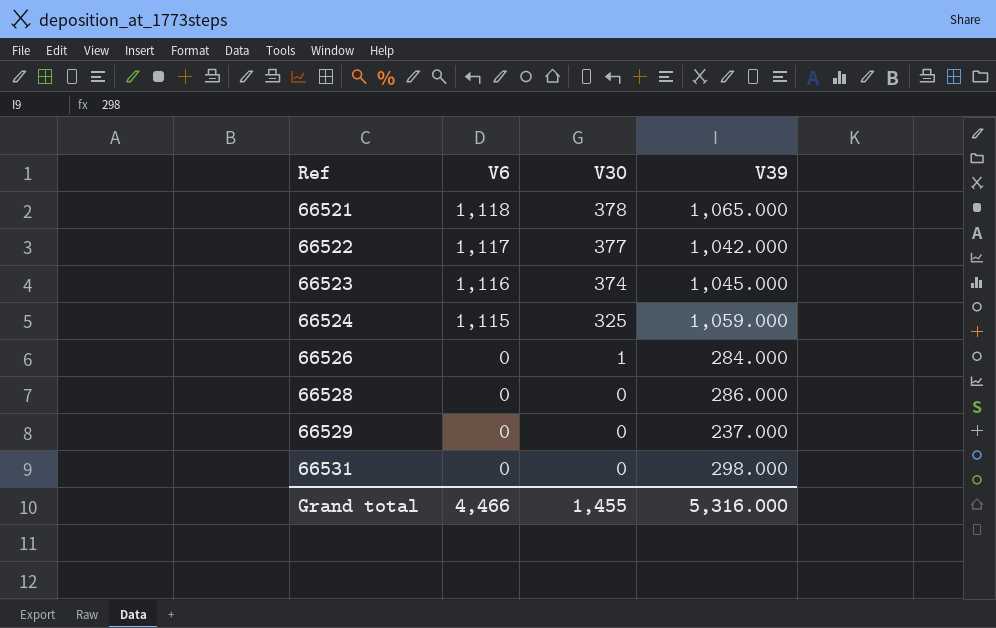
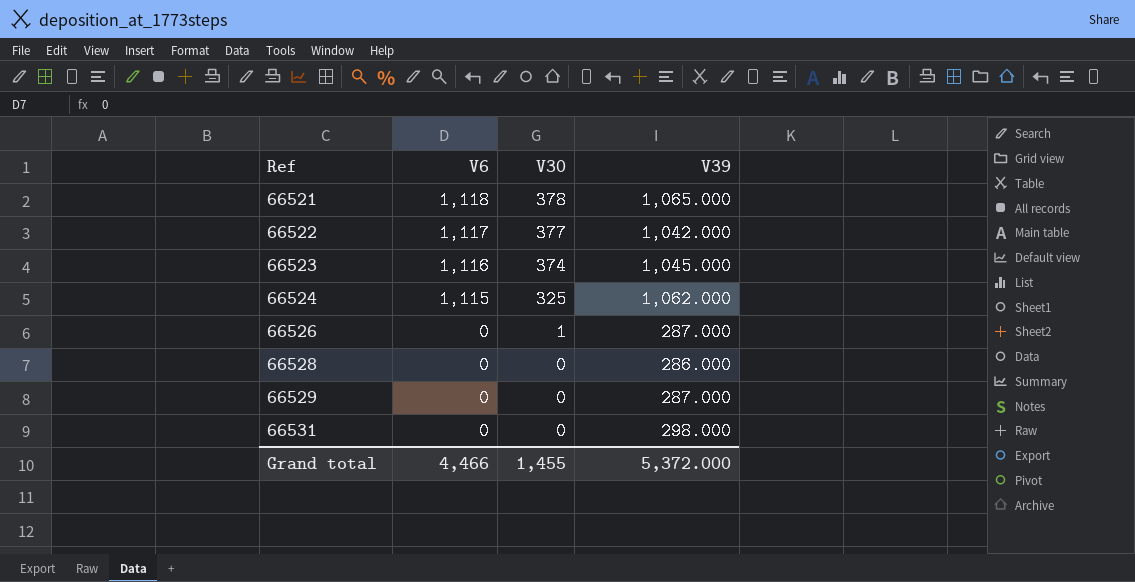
66524 | V39: 1,059.000 -> 1,062.000
66526 | V39: 284.000 -> 287.000
66529 | V39: 237.000 -> 287.000
Grand total | V39: 5,316.000 -> 5,372.000

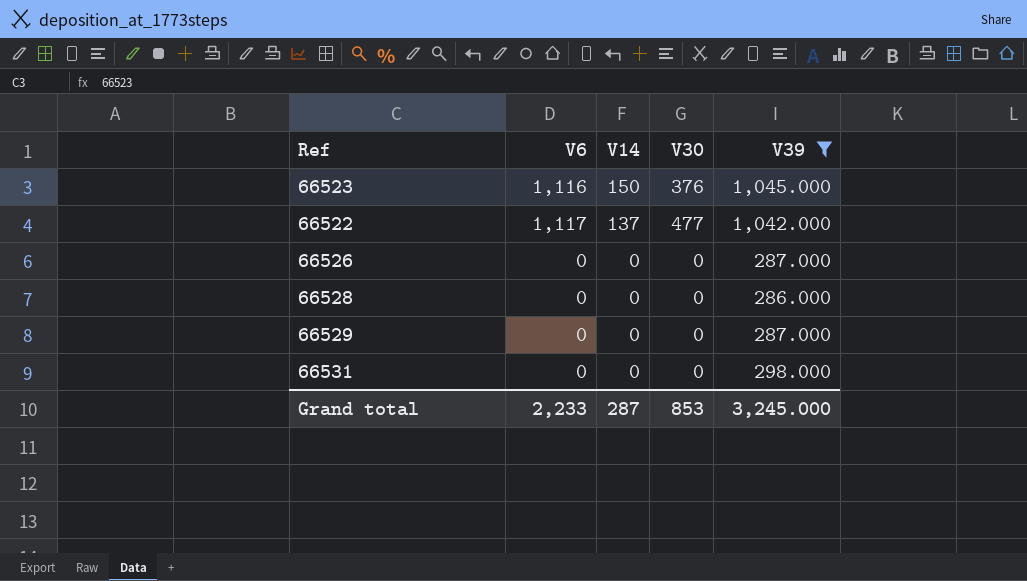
filter: none -> V39 <= 1,045.000
row order: Ref ascending -> V14 descending
column V14 | position: none -> 3
66523 | V30: 374 -> 376
66522 | V30: 377 -> 477
66526 | V30: 1 -> 0
Grand total | V6: 4,466 -> 2,233
Grand total | V30: 1,455 -> 853
Grand total | V39: 5,372.000 -> 3,245.000

